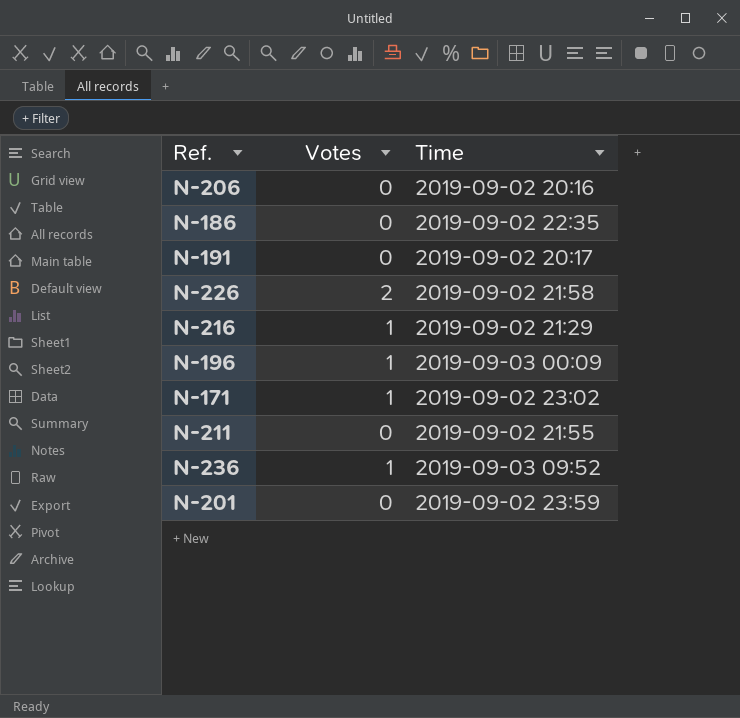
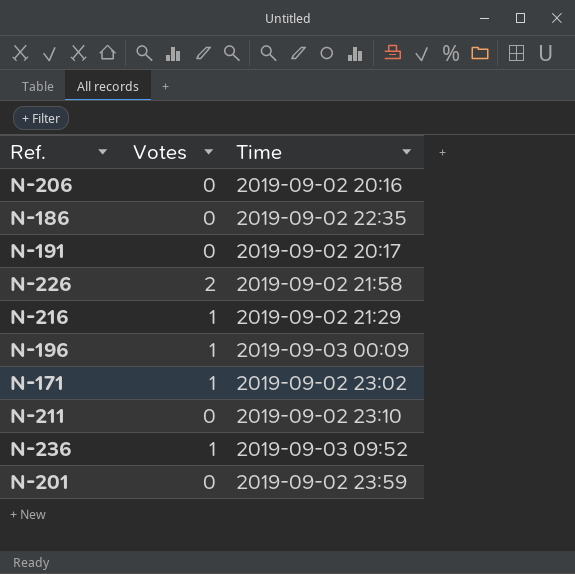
N-211 | Time: 2019-09-02 21:55 -> 2019-09-02 23:10

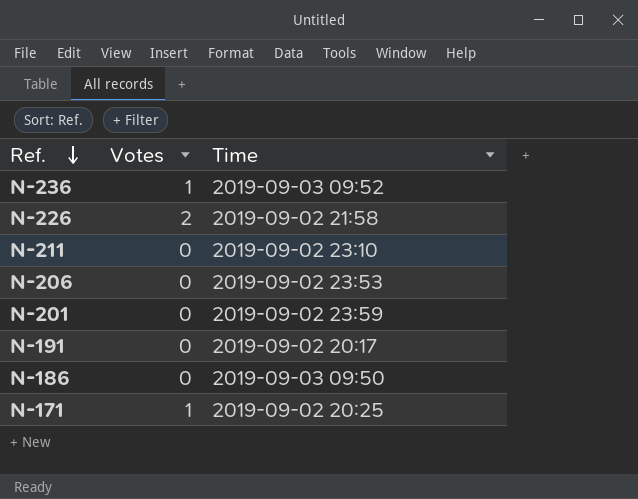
row order: none -> Ref. descending
row N-216: 1 | 2019-09-02 21:29 -> none
row N-196: 1 | 2019-09-03 00:09 -> none
N-206 | Time: 2019-09-02 20:16 -> 2019-09-02 23:53
N-186 | Time: 2019-09-02 22:35 -> 2019-09-03 09:50
N-171 | Time: 2019-09-02 23:02 -> 2019-09-02 20:25

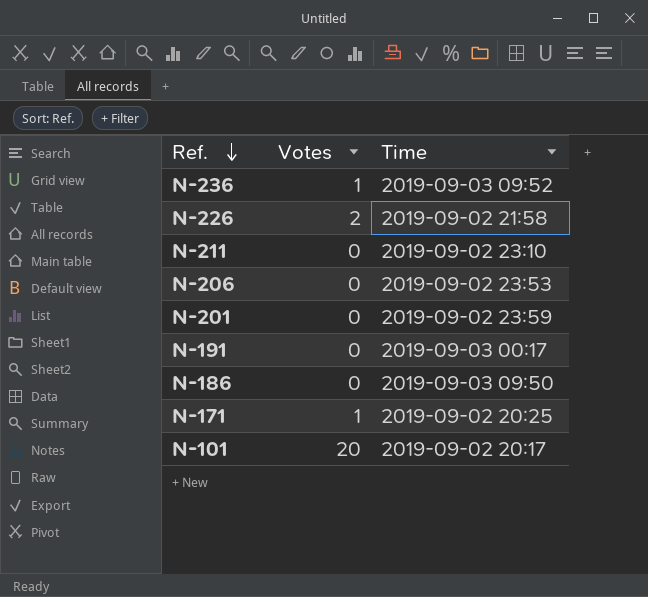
N-191 | Time: 2019-09-02 20:17 -> 2019-09-03 00:17
row N-101: none -> 20 | 2019-09-02 20:17

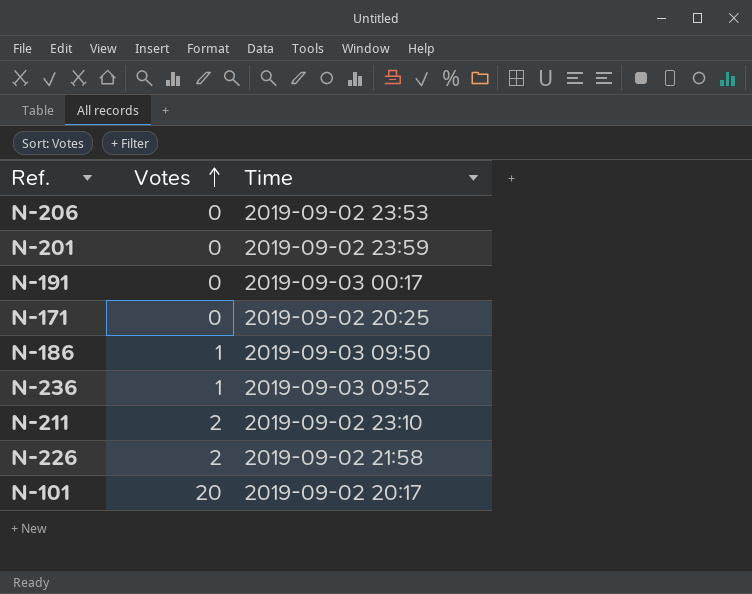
row order: Ref. descending -> Votes ascending
N-171 | Votes: 1 -> 0
N-186 | Votes: 0 -> 1
N-211 | Votes: 0 -> 2

